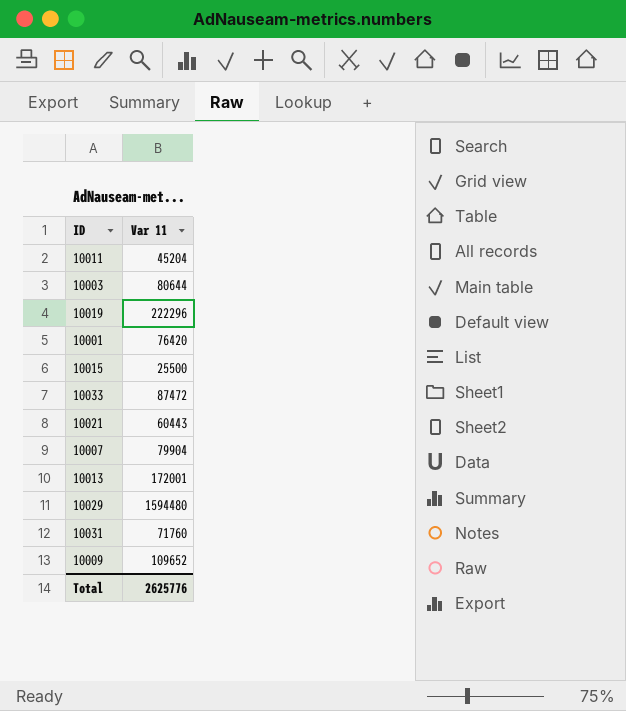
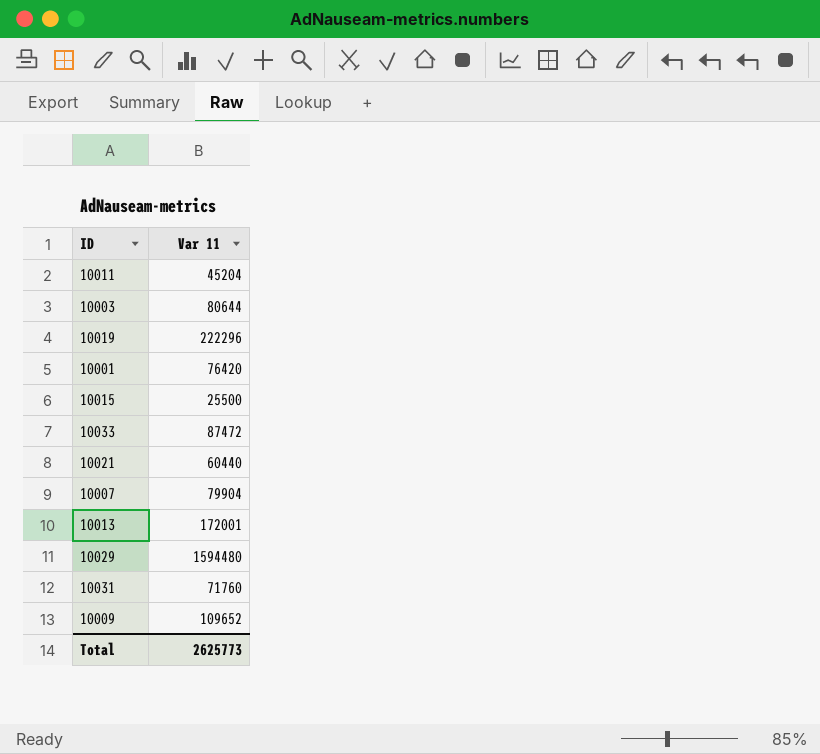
10021 | Var 11: 60443 -> 60440
Total | Var 11: 2625776 -> 2625773

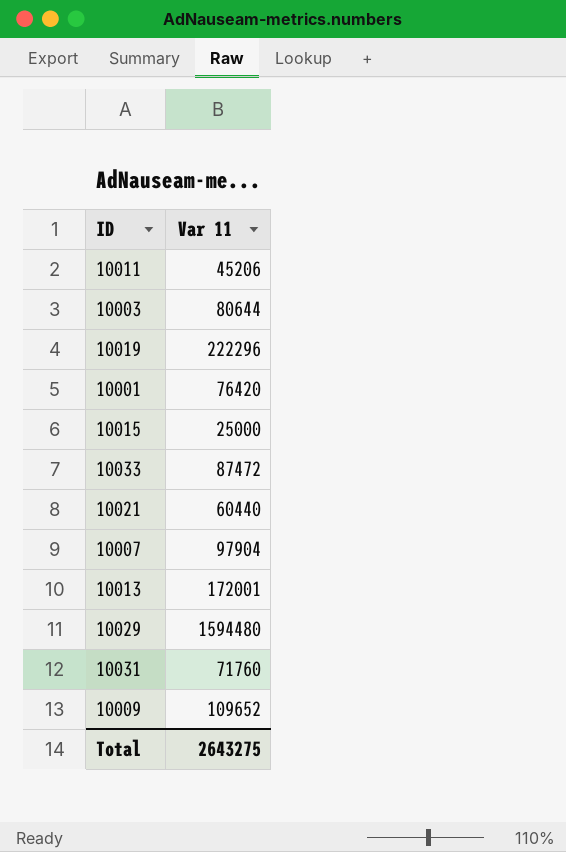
10011 | Var 11: 45204 -> 45206
10015 | Var 11: 25500 -> 25000
10007 | Var 11: 79904 -> 97904
Total | Var 11: 2625773 -> 2643275

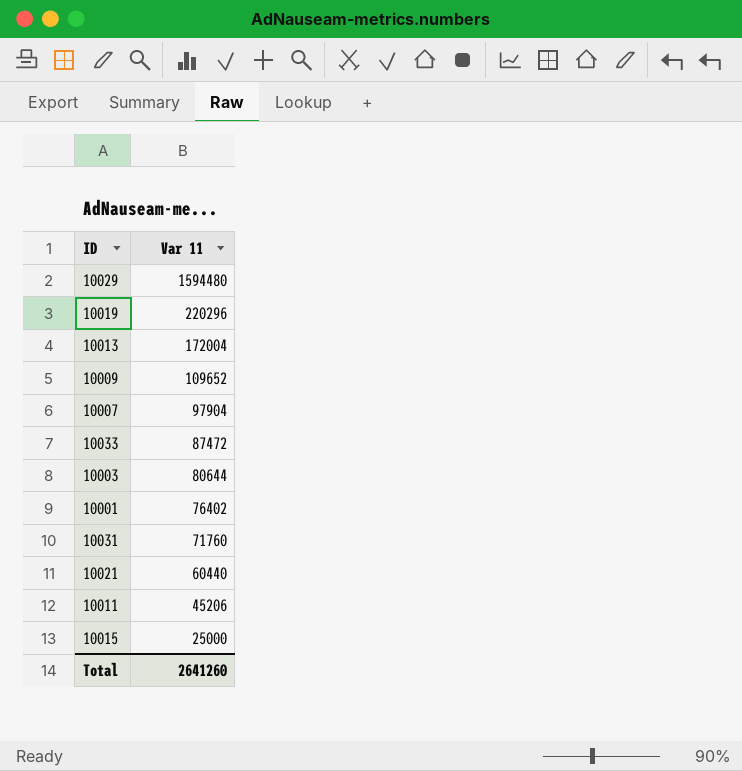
row order: none -> Var 11 descending
10019 | Var 11: 222296 -> 220296
10013 | Var 11: 172001 -> 172004
10001 | Var 11: 76420 -> 76402
Total | Var 11: 2643275 -> 2641260

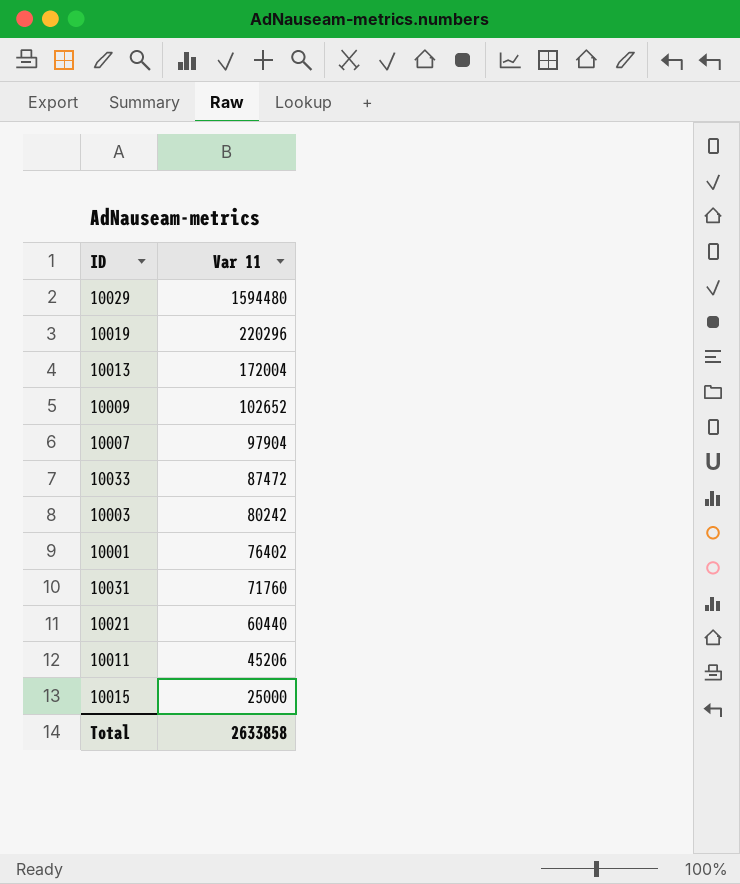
10009 | Var 11: 109652 -> 102652
10003 | Var 11: 80644 -> 80242
Total | Var 11: 2641260 -> 2633858

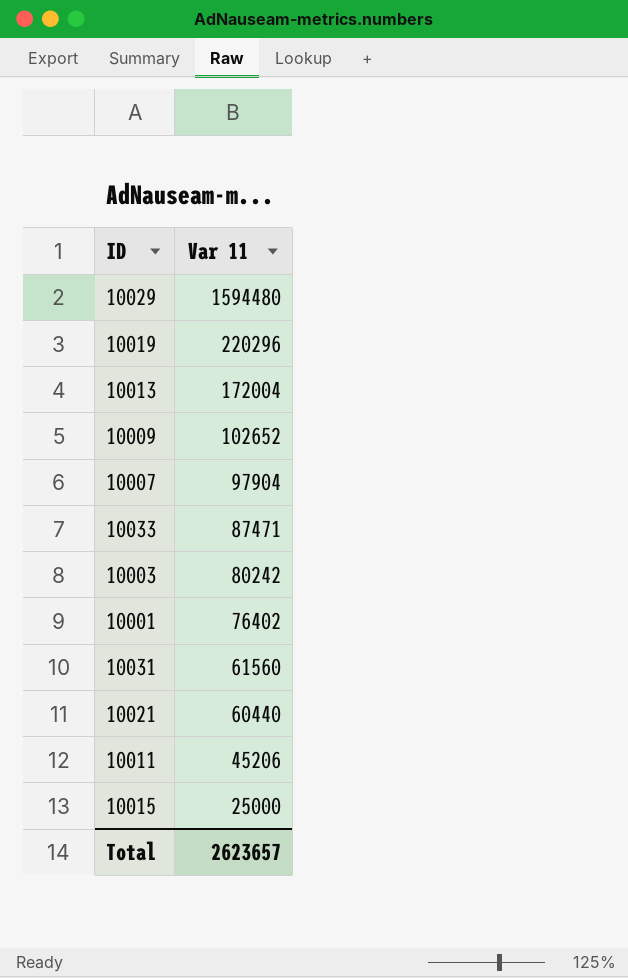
10033 | Var 11: 87472 -> 87471
10031 | Var 11: 71760 -> 61560
Total | Var 11: 2633858 -> 2623657

